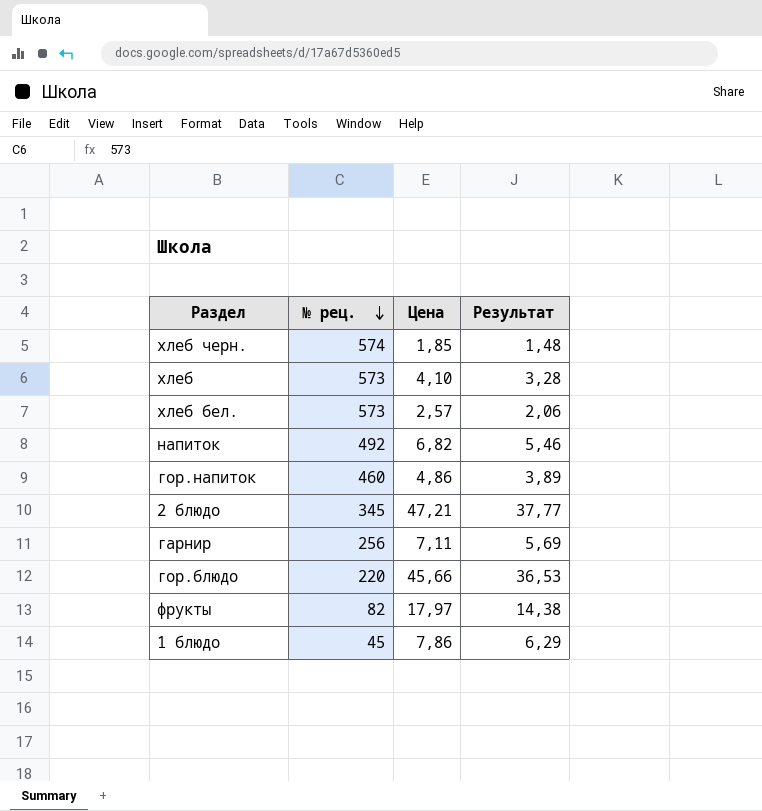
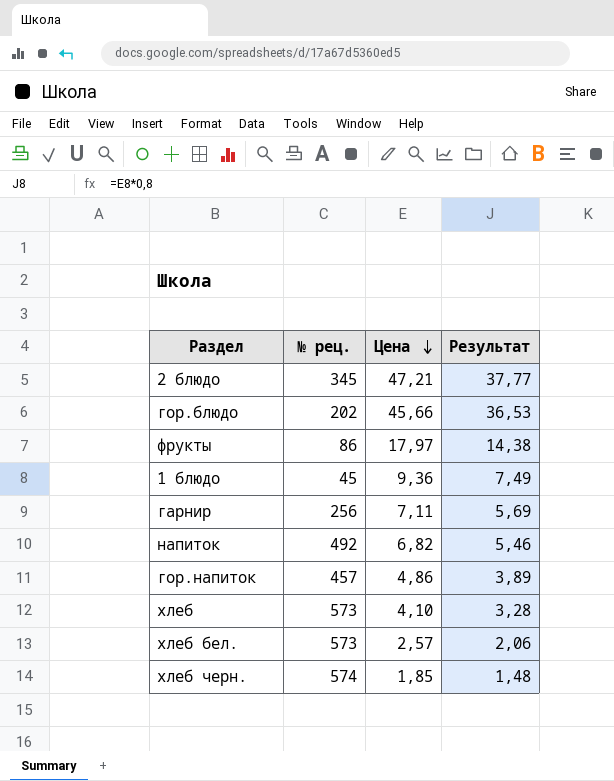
row order: № рец. descending -> Цена descending
гор.блюдо | № рец.: 220 -> 202
фрукты | № рец.: 82 -> 86
1 блюдо | Цена: 7,86 -> 9,36
1 блюдо | Результат: 6,29 -> 7,49
гор.напиток | № рец.: 460 -> 457

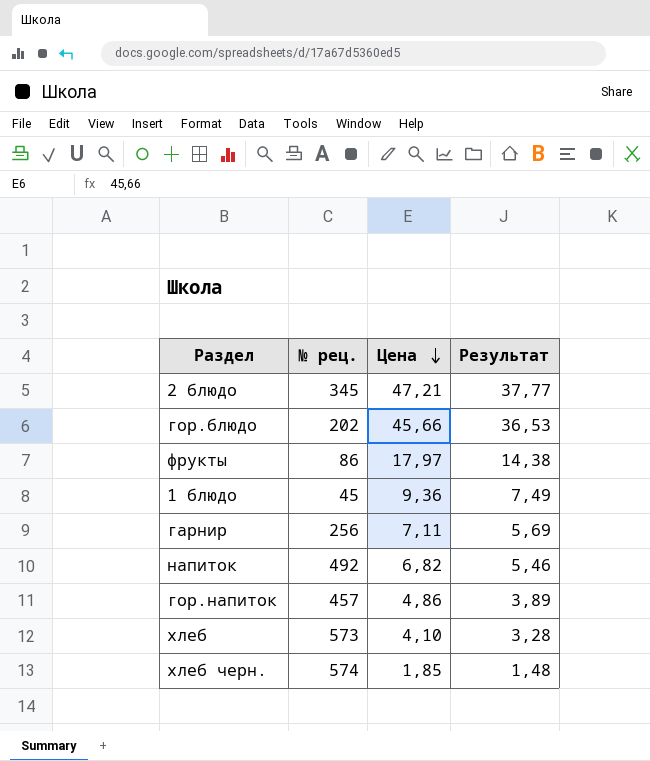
row хлеб бел.: 573 | 2,57 | 2,06 -> none

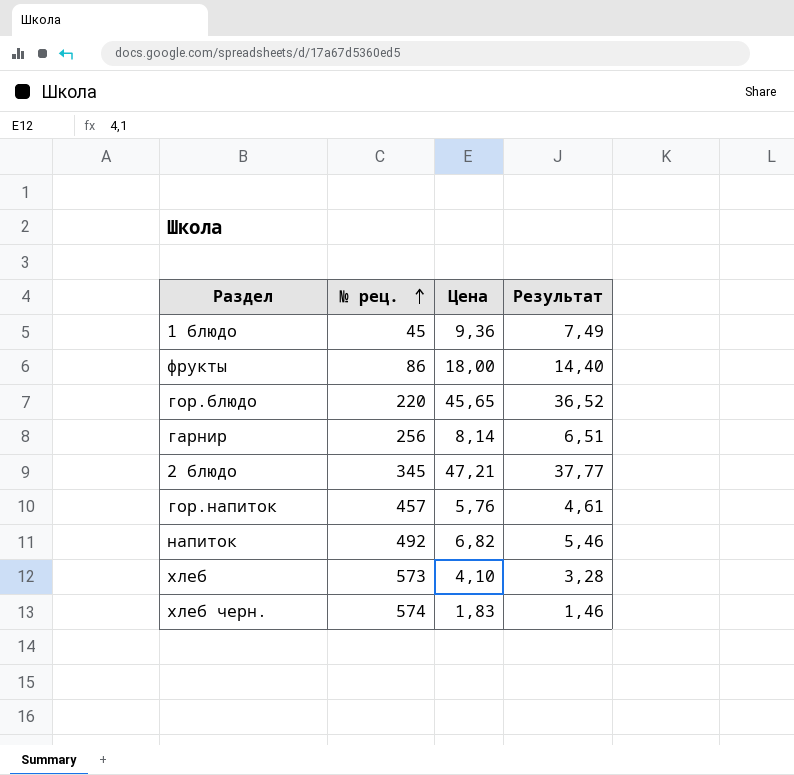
row order: Цена descending -> № рец. ascending
фрукты | Цена: 17,97 -> 18,00
фрукты | Результат: 14,38 -> 14,40
гор.блюдо | № рец.: 202 -> 220
гор.блюдо | Цена: 45,66 -> 45,65
гор.блюдо | Результат: 36,53 -> 36,52
гарнир | Цена: 7,11 -> 8,14
гарнир | Результат: 5,69 -> 6,51
гор.напиток | Цена: 4,86 -> 5,76
гор.напиток | Результат: 3,89 -> 4,61
хлеб черн. | Цена: 1,85 -> 1,83
хлеб черн. | Результат: 1,48 -> 1,46

